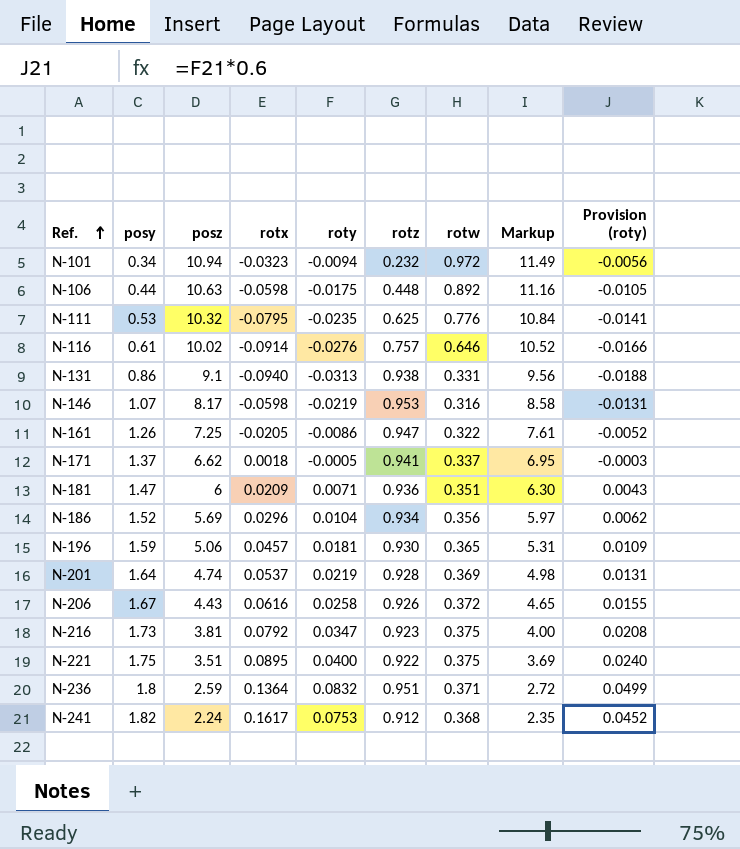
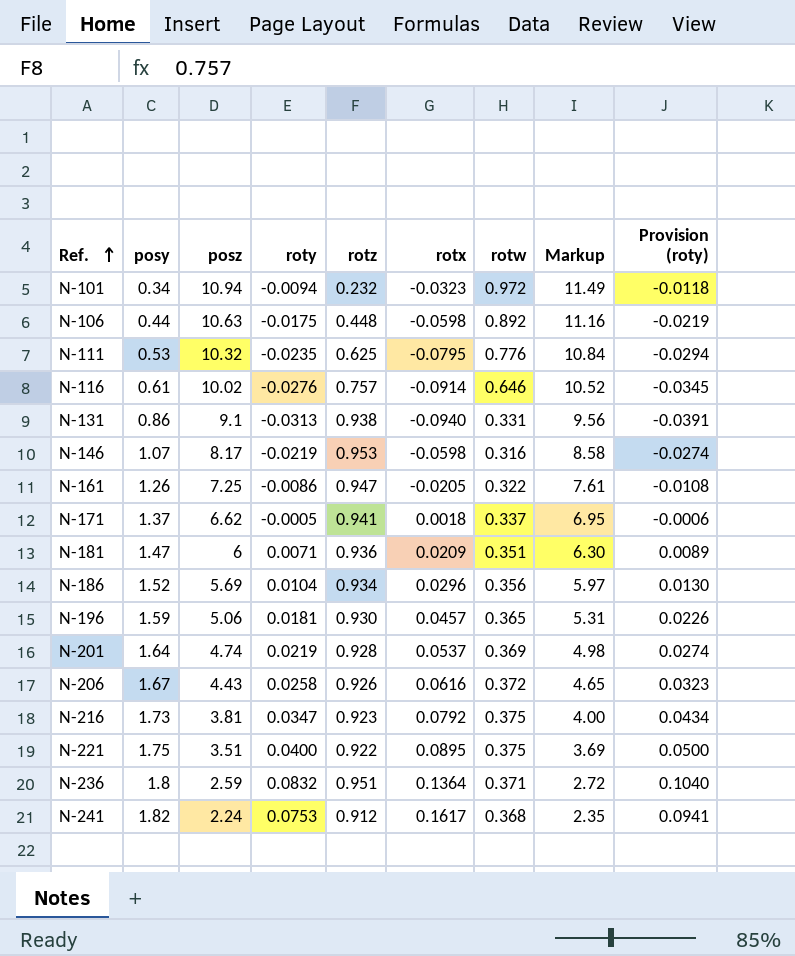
column rotx | position: 4 -> 6
column Provision (roty) | formula: [roty] * 0.6 -> [roty] * 1.25

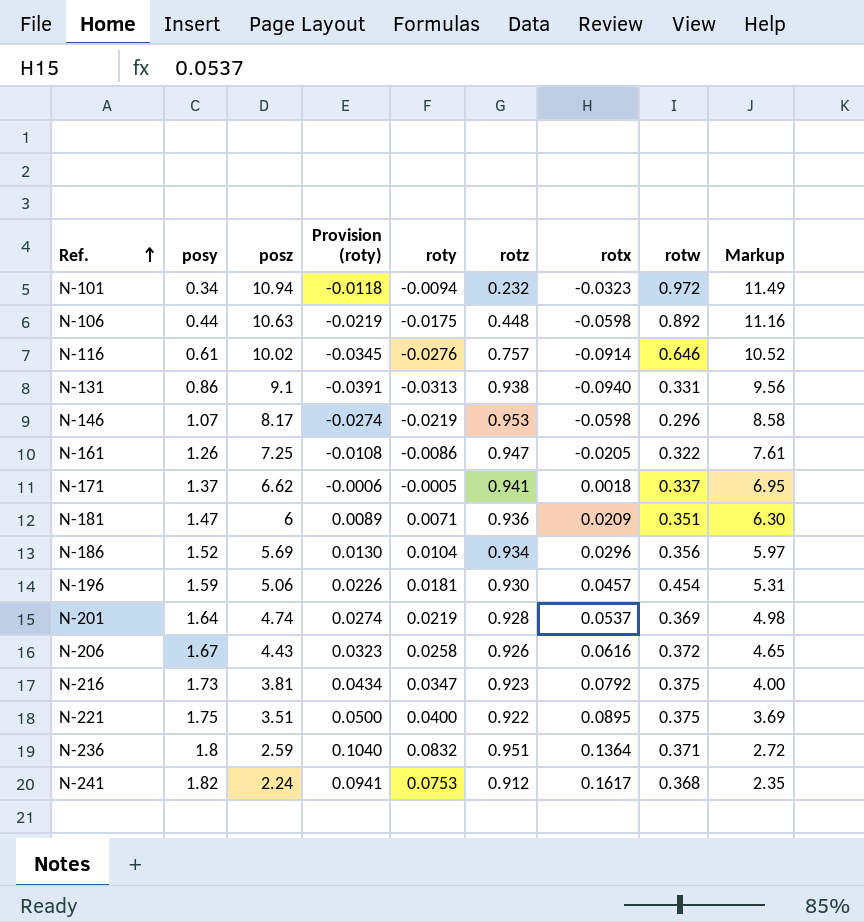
column Provision (roty) | position: 9 -> 4
row N-111: 0.53 | 10.32 | -0.0235 | 0.625 | -0.0795 | 0.776 | 10.84 | -0.0294 -> none
N-146 | rotw: 0.316 -> 0.296
N-196 | rotw: 0.365 -> 0.454

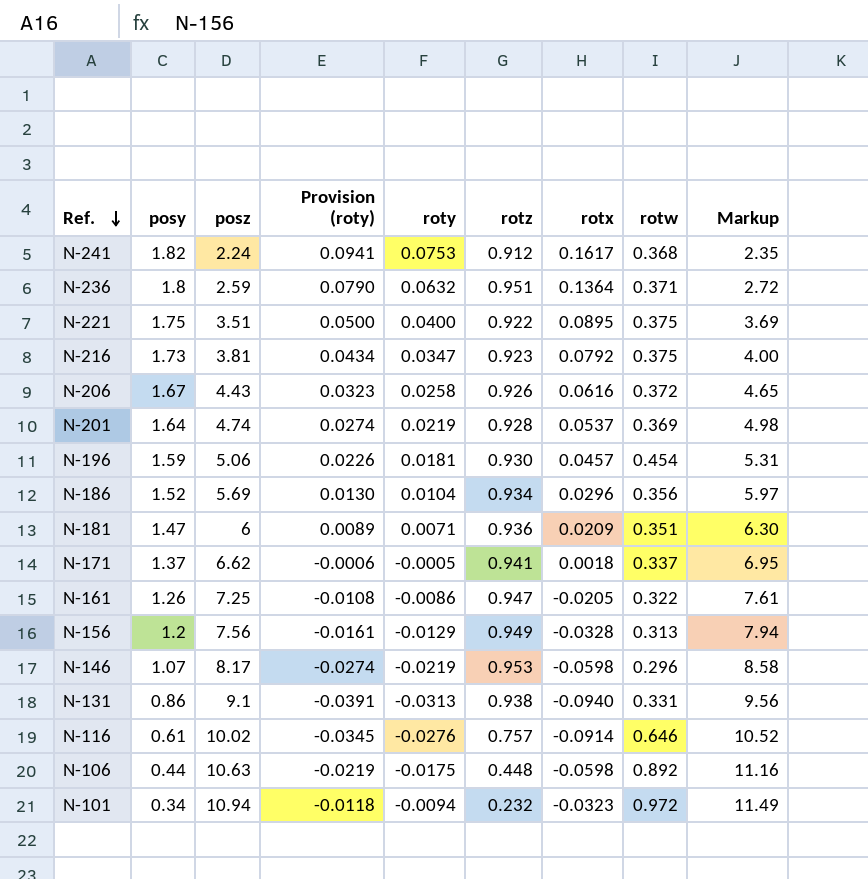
row order: Ref. ascending -> Ref. descending
N-236 | Provision (roty): 0.1040 -> 0.0790
N-236 | roty: 0.0832 -> 0.0632
row N-156: none -> 1.2 | 7.56 | -0.0161 | -0.0129 | 0.949 | -0.0328 | 0.313 | 7.94

